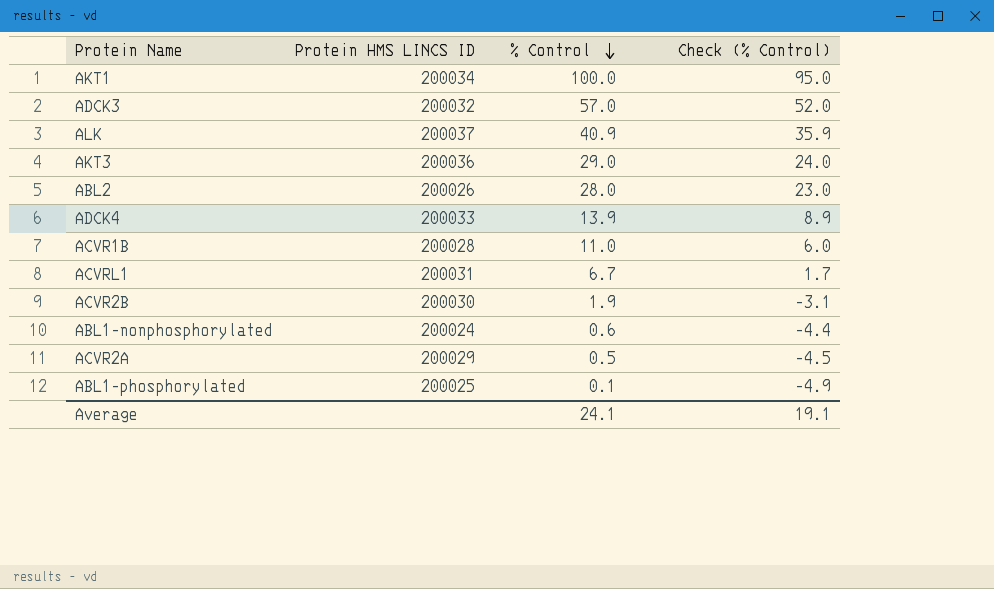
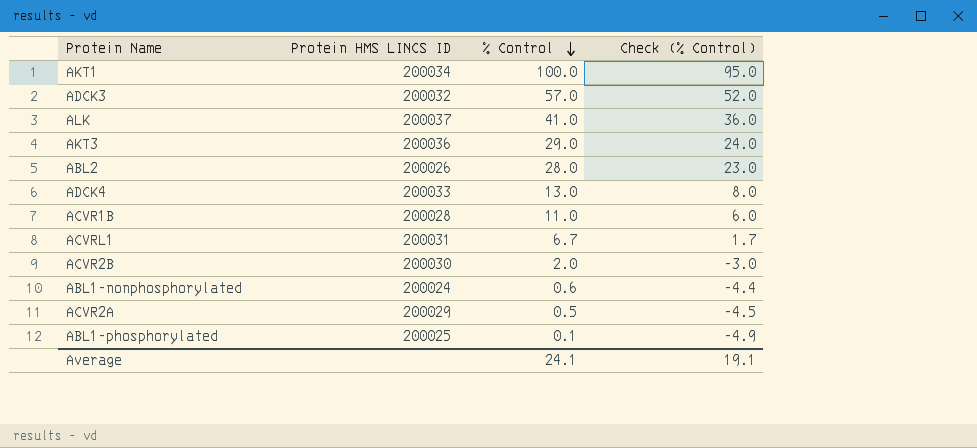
ALK | % Control: 40.9 -> 41.0
ALK | Check (% Control): 35.9 -> 36.0
ADCK4 | % Control: 13.9 -> 13.0
ADCK4 | Check (% Control): 8.9 -> 8.0
ACVR2B | % Control: 1.9 -> 2.0
ACVR2B | Check (% Control): -3.1 -> -3.0

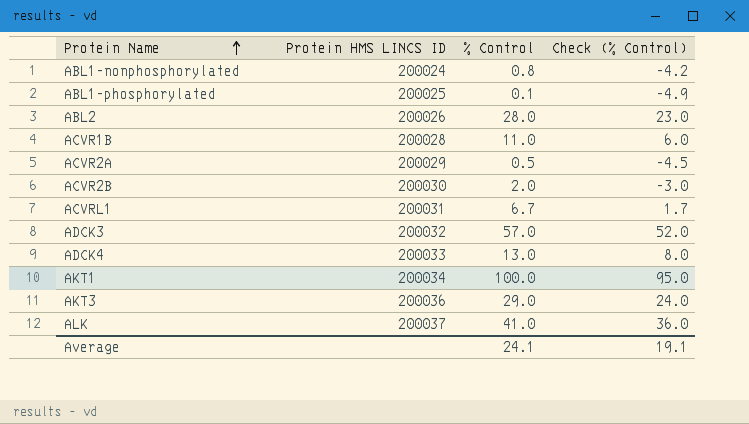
row order: % Control descending -> Protein Name ascending
ABL1-nonphosphorylated | % Control: 0.6 -> 0.8
ABL1-nonphosphorylated | Check (% Control): -4.4 -> -4.2

